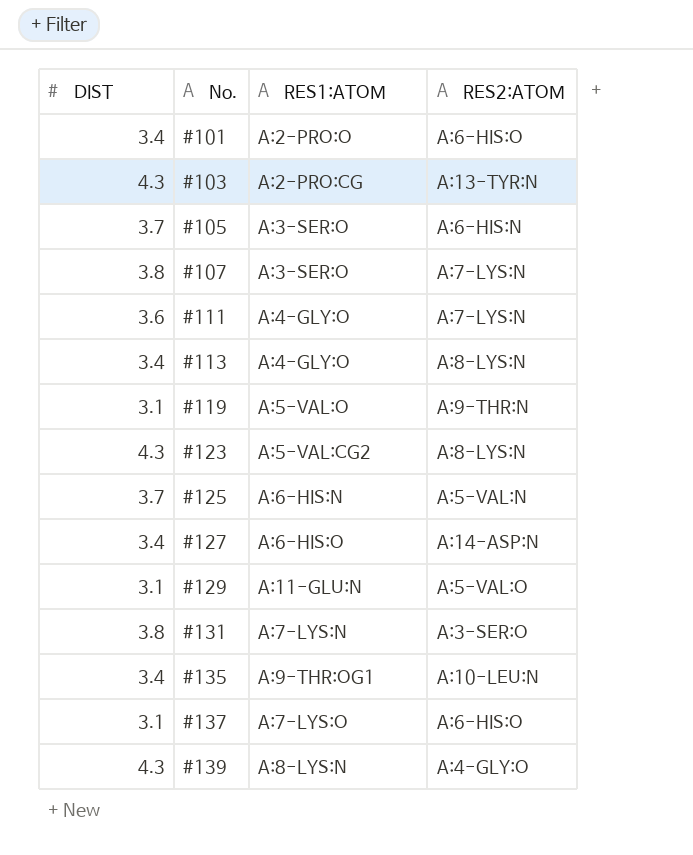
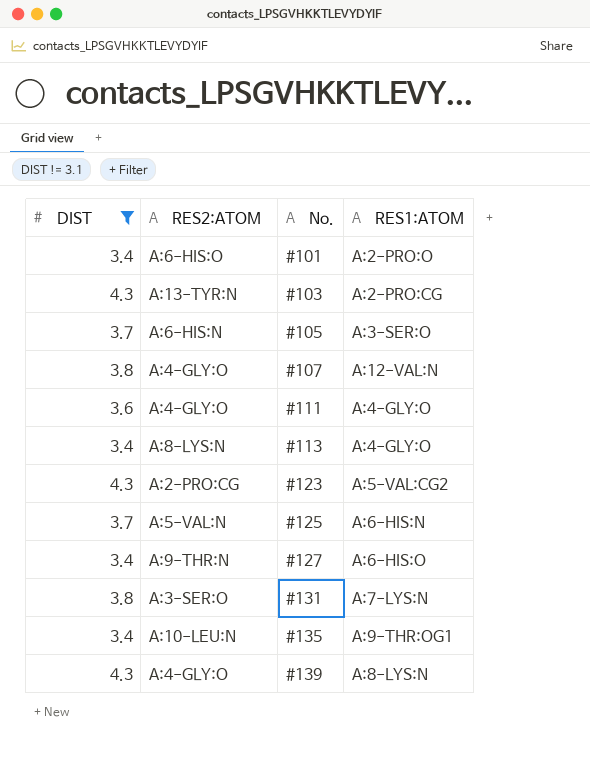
filter: none -> DIST != 3.1
column RES2:ATOM | position: 4 -> 2
#107 | RES2:ATOM: A:7-LYS:N -> A:4-GLY:O
#107 | RES1:ATOM: A:3-SER:O -> A:12-VAL:N
#111 | RES2:ATOM: A:7-LYS:N -> A:4-GLY:O
#123 | RES2:ATOM: A:8-LYS:N -> A:2-PRO:CG
#127 | RES2:ATOM: A:14-ASP:N -> A:9-THR:N

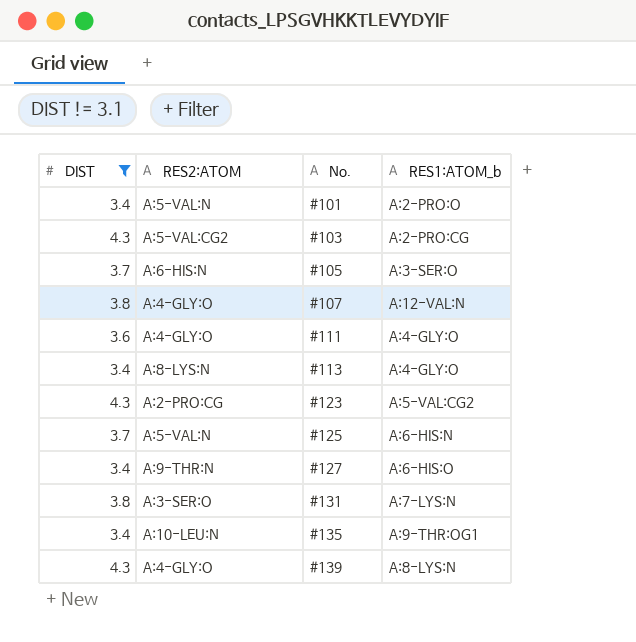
column name: RES1:ATOM -> RES1:ATOM_b
#101 | RES2:ATOM: A:6-HIS:O -> A:5-VAL:N
#103 | RES2:ATOM: A:13-TYR:N -> A:5-VAL:CG2

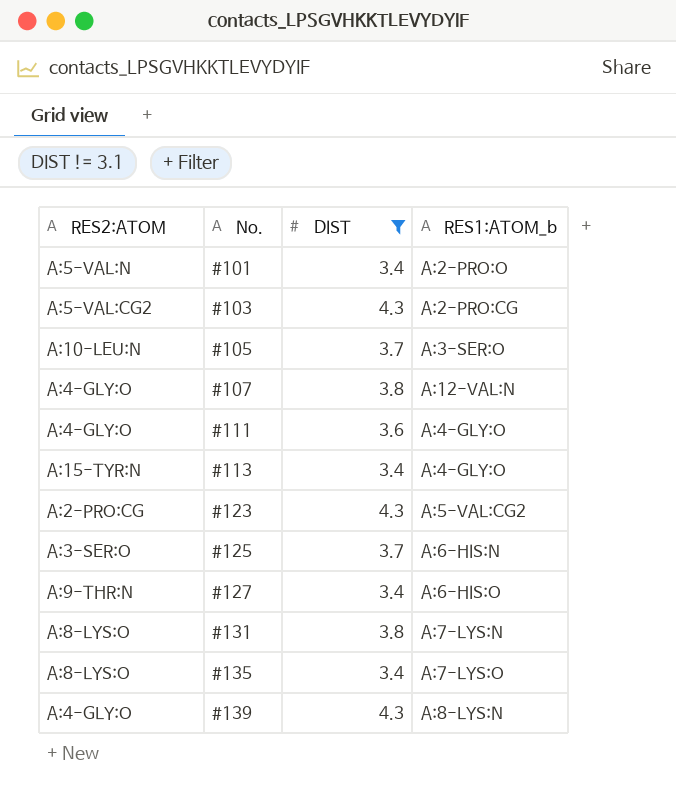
column DIST | position: 1 -> 3
#105 | RES2:ATOM: A:6-HIS:N -> A:10-LEU:N
#113 | RES2:ATOM: A:8-LYS:N -> A:15-TYR:N
#125 | RES2:ATOM: A:5-VAL:N -> A:3-SER:O
#131 | RES2:ATOM: A:3-SER:O -> A:8-LYS:O
#135 | RES2:ATOM: A:10-LEU:N -> A:8-LYS:O
#135 | RES1:ATOM_b: A:9-THR:OG1 -> A:7-LYS:O

